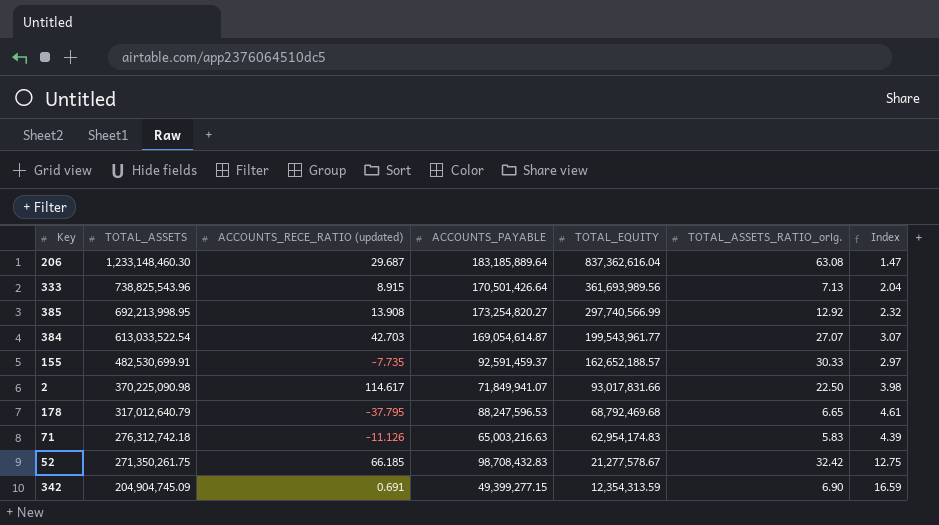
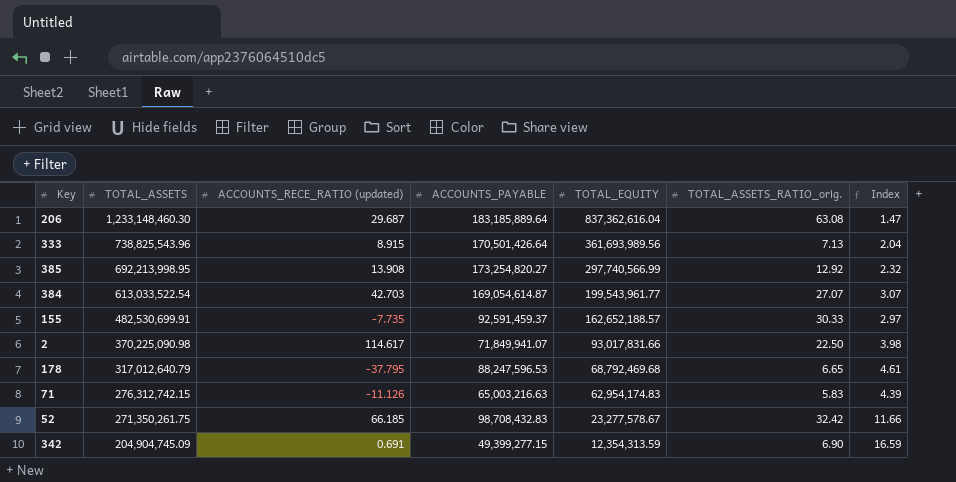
71 | TOTAL_ASSETS: 276,312,742.18 -> 276,312,742.15
52 | TOTAL_EQUITY: 21,277,578.67 -> 23,277,578.67
52 | Index: 12.75 -> 11.66

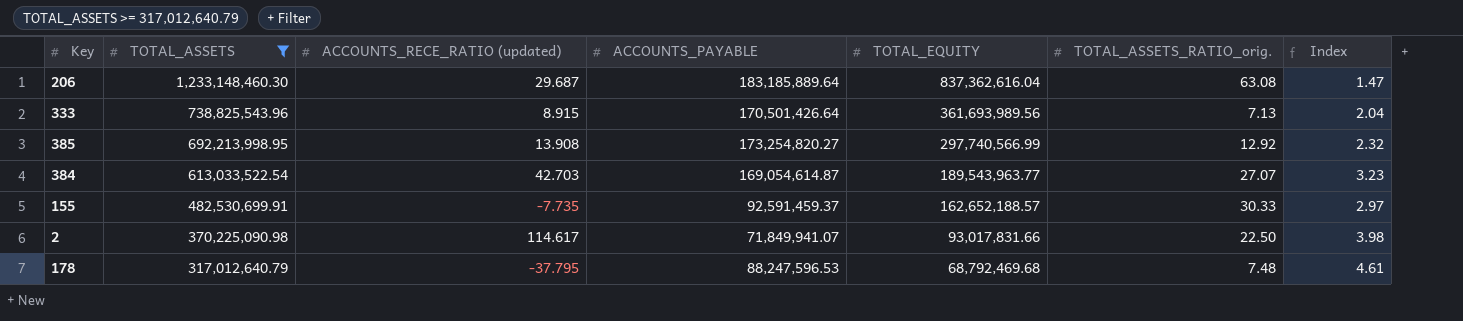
filter: none -> TOTAL_ASSETS >= 317,012,640.79
384 | TOTAL_EQUITY: 199,543,961.77 -> 189,543,963.77
384 | Index: 3.07 -> 3.23
178 | TOTAL_ASSETS_RATIO_orig.: 6.65 -> 7.48

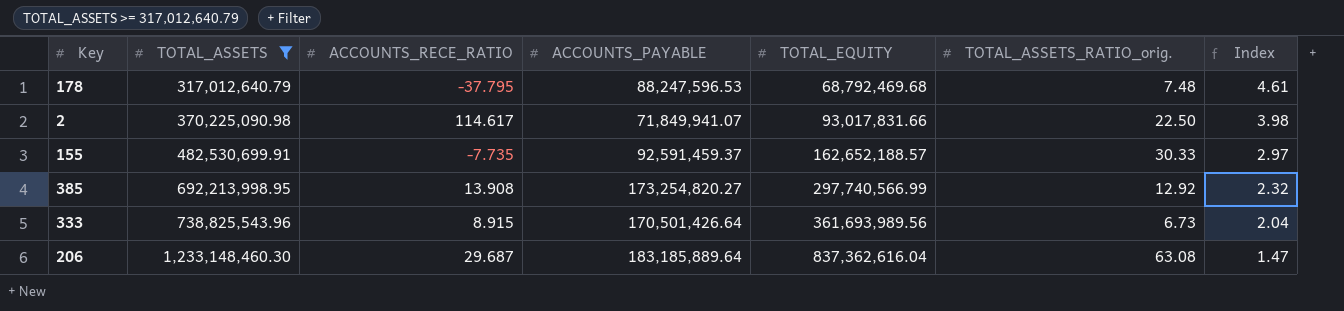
row order: TOTAL_ASSETS descending -> TOTAL_ASSETS ascending
column name: ACCOUNTS_RECE_RATIO (updated) -> ACCOUNTS_RECE_RATIO
row 384: 613,033,522.54 | 42.703 | 169,054,614.87 | 189,543,963.77 | 27.07 | 3.23 -> none
333 | TOTAL_ASSETS_RATIO_orig.: 7.13 -> 6.73

